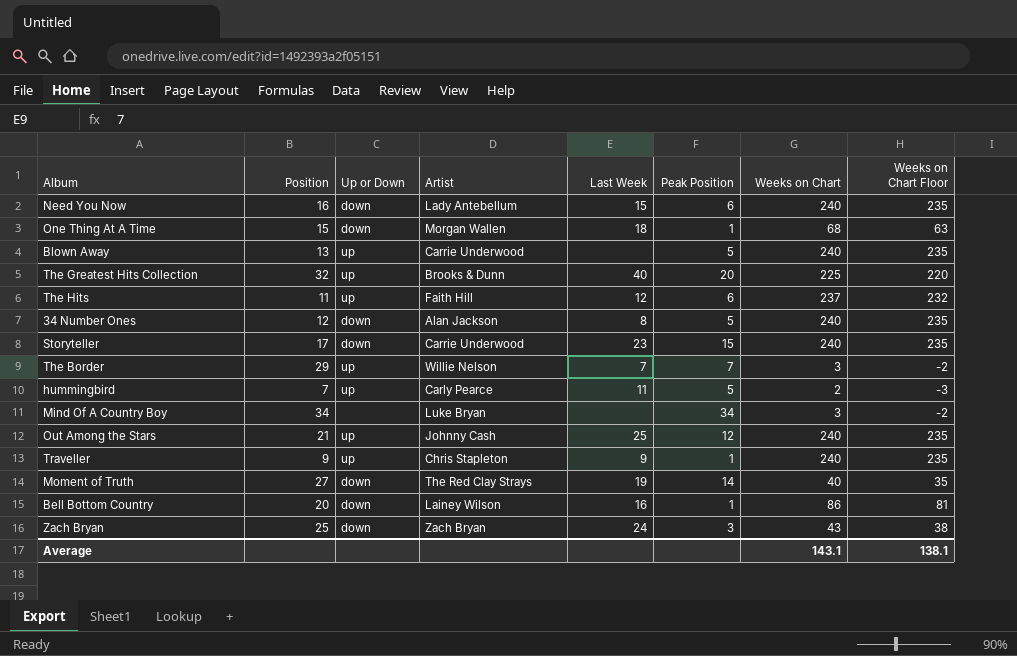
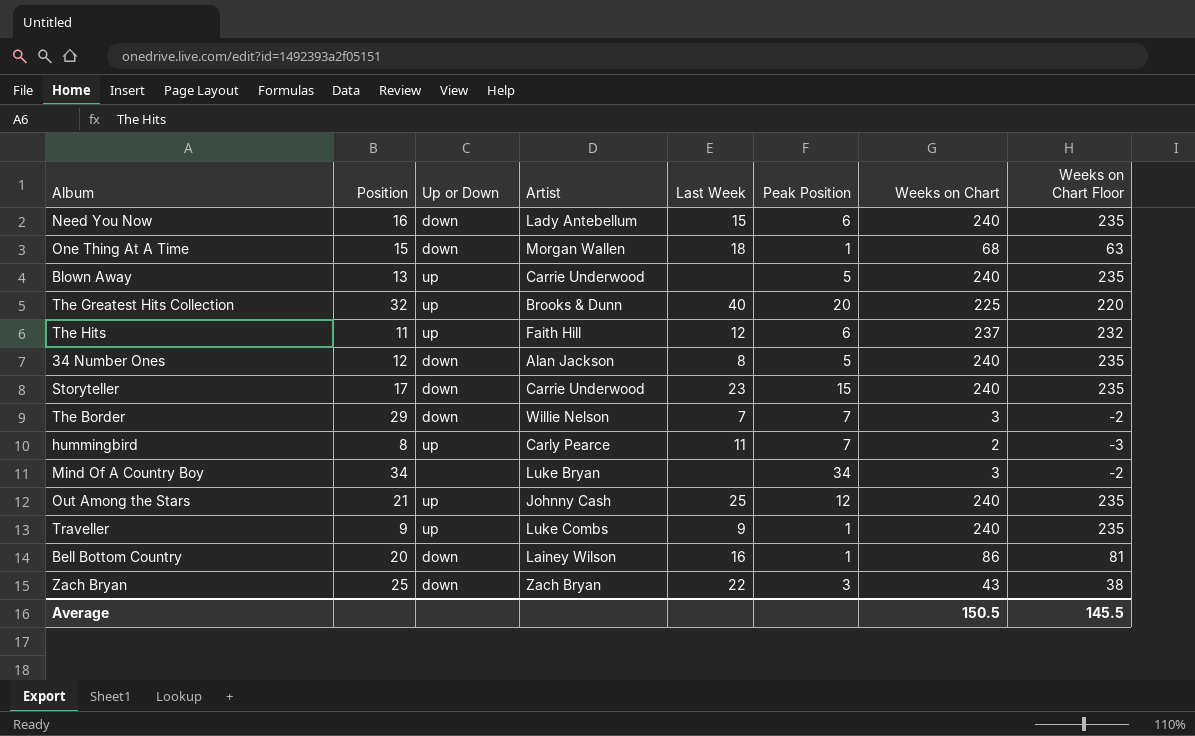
row Moment of Truth: 27 | down | The Red Clay Strays | 19 | 14 | 40 | 35 -> none
The Border | Up or Down: up -> down
hummingbird | Position: 7 -> 8
hummingbird | Peak Position: 5 -> 7
Traveller | Artist: Chris Stapleton -> Luke Combs
Zach Bryan | Last Week: 24 -> 22
Average | Weeks on Chart: 143.1 -> 150.5
Average | Weeks on Chart Floor: 138.1 -> 145.5

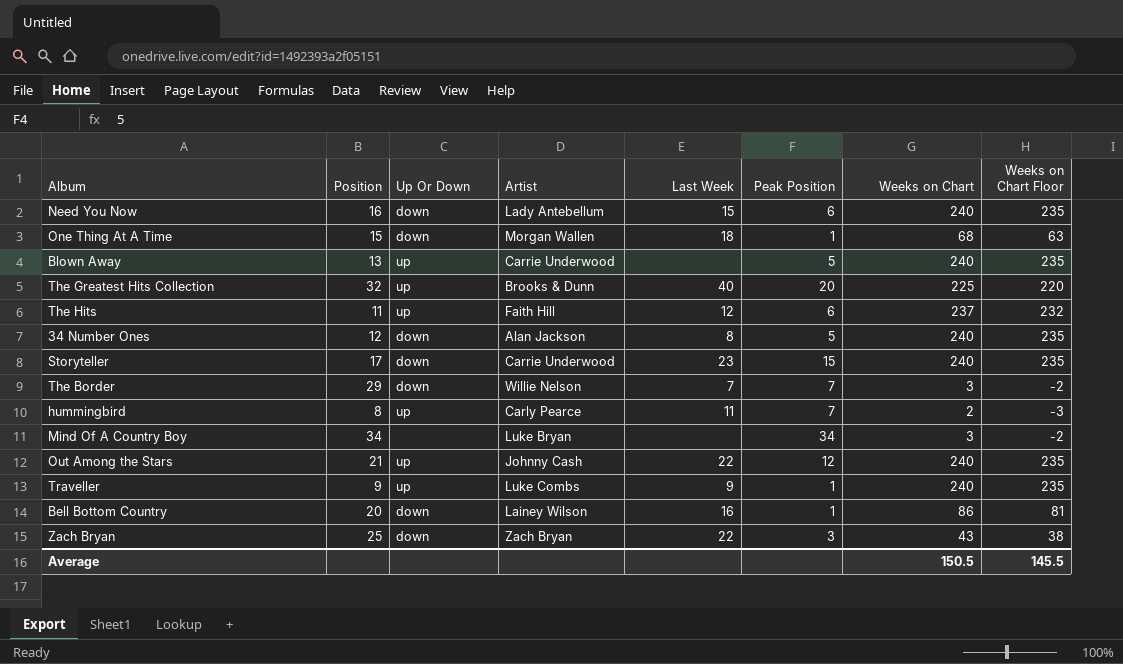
column name: Up or Down -> Up Or Down
Out Among the Stars | Last Week: 25 -> 22

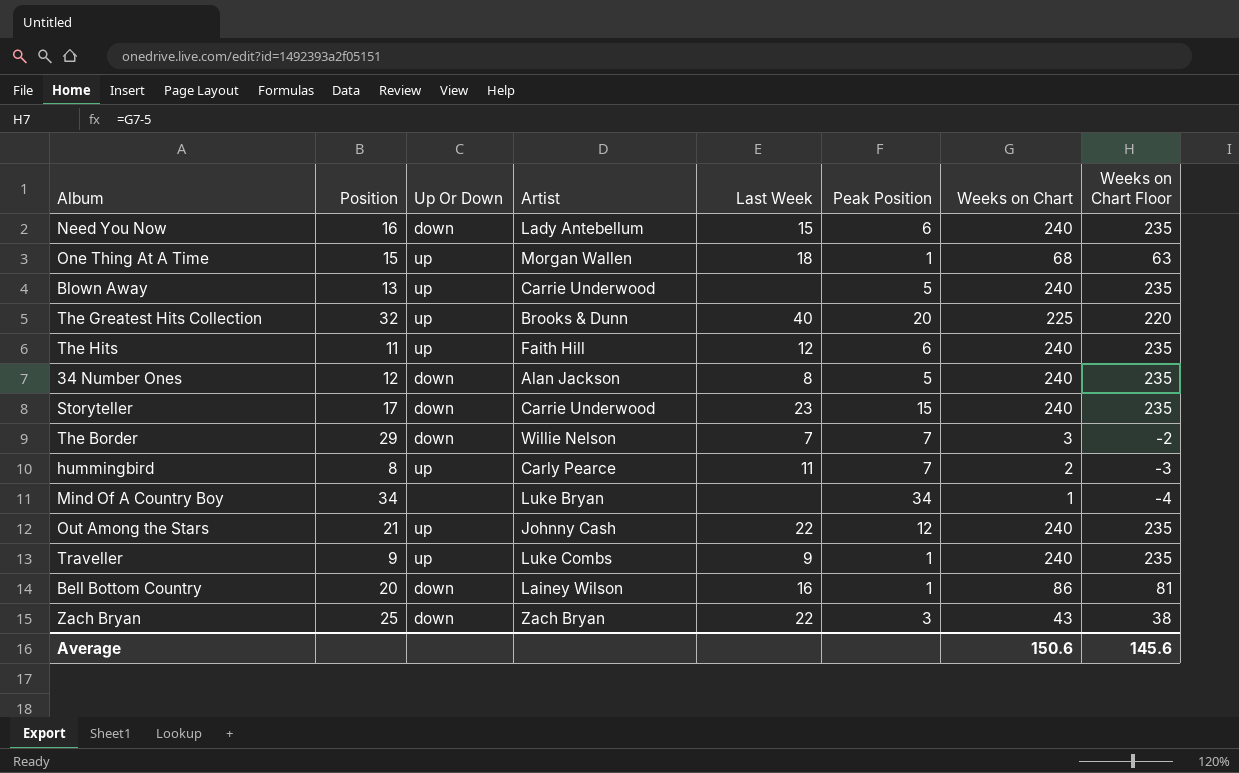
One Thing At A Time | Up Or Down: down -> up
The Hits | Weeks on Chart: 237 -> 240
The Hits | Weeks on Chart Floor: 232 -> 235
Mind Of A Country Boy | Weeks on Chart: 3 -> 1
Mind Of A Country Boy | Weeks on Chart Floor: -2 -> -4
Average | Weeks on Chart: 150.5 -> 150.6
Average | Weeks on Chart Floor: 145.5 -> 145.6

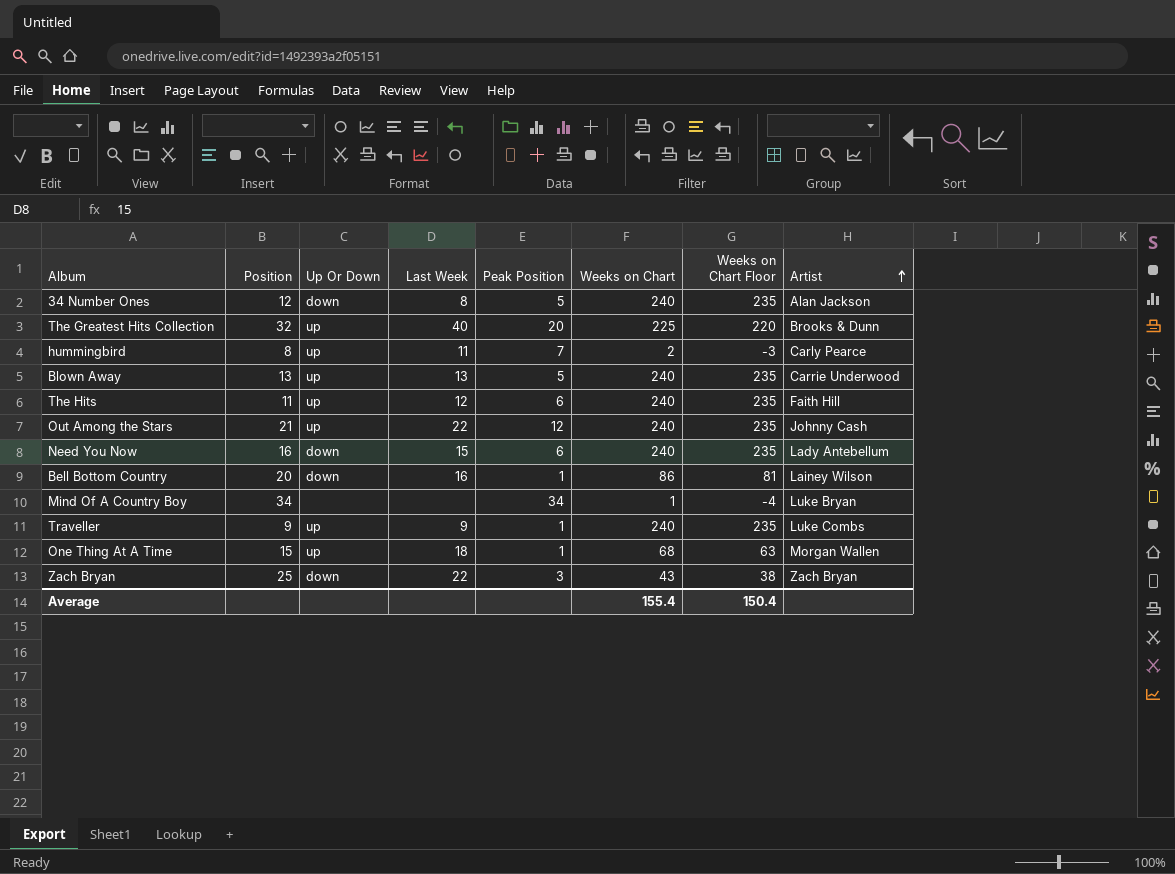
row order: none -> Artist ascending
column Artist | position: 4 -> 8
row Storyteller: 17 | down | Carrie Underwood | 23 | 15 | 240 | 235 -> none
row The Border: 29 | down | Willie Nelson | 7 | 7 | 3 | -2 -> none
Blown Away | Last Week: none -> 13
Average | Weeks on Chart: 150.6 -> 155.4
Average | Weeks on Chart Floor: 145.6 -> 150.4

